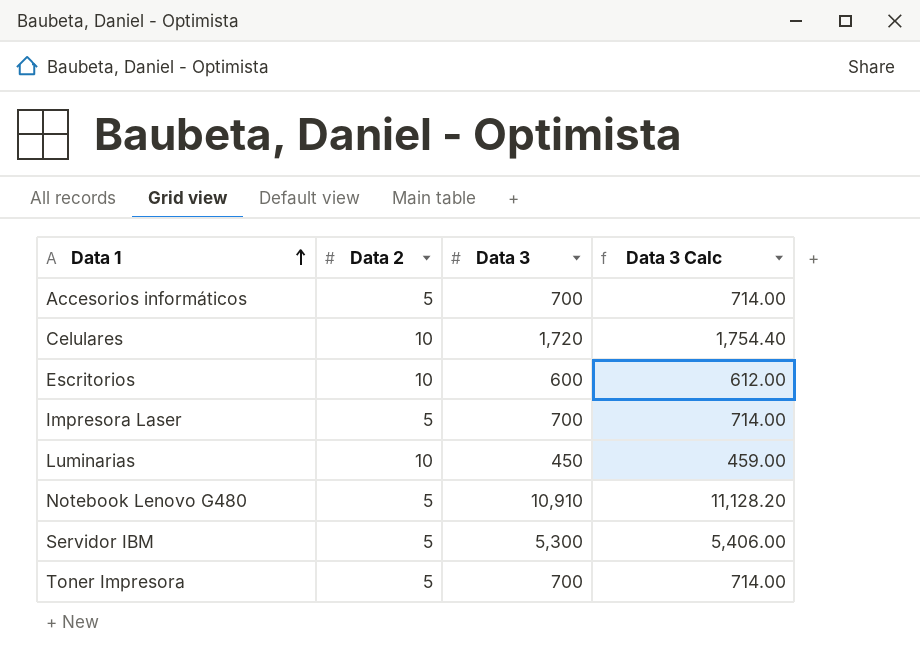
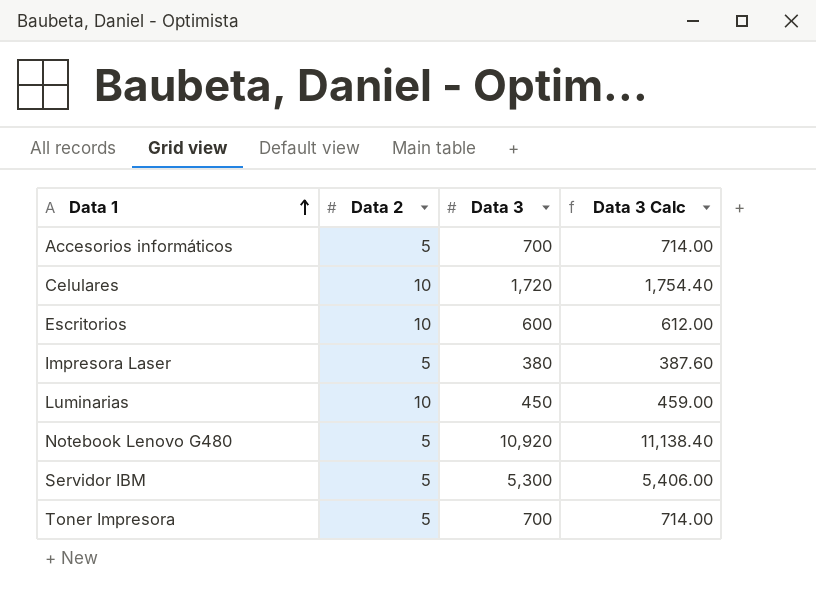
Impresora Laser | Data 3: 700 -> 380
Impresora Laser | Data 3 Calc: 714.00 -> 387.60
Notebook Lenovo G480 | Data 3: 10,910 -> 10,920
Notebook Lenovo G480 | Data 3 Calc: 11,128.20 -> 11,138.40

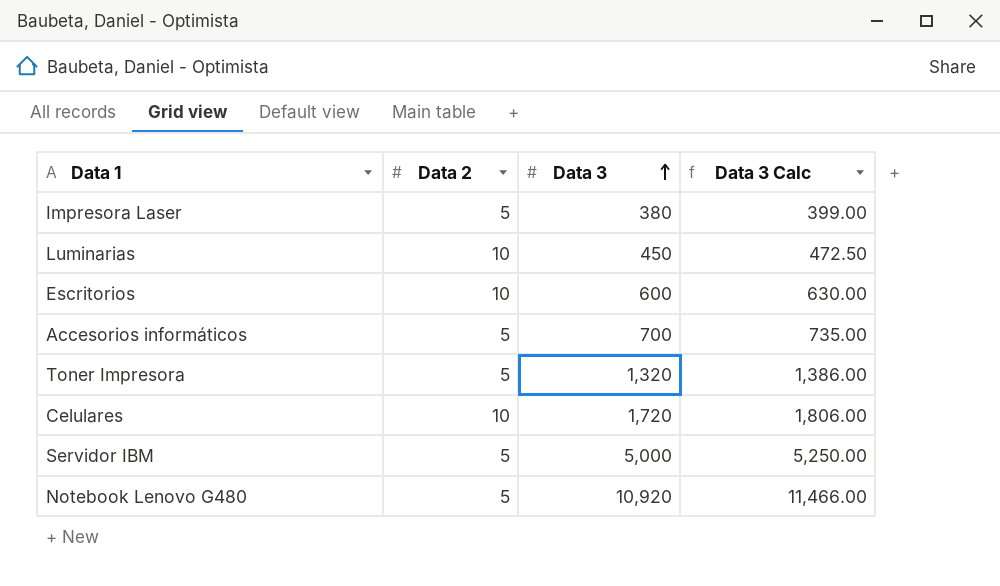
row order: Data 1 ascending -> Data 3 ascending
column Data 3 Calc | formula: [Data 3] * 1.02 -> [Data 3] * 1.05
Toner Impresora | Data 3: 700 -> 1,320
Servidor IBM | Data 3: 5,300 -> 5,000

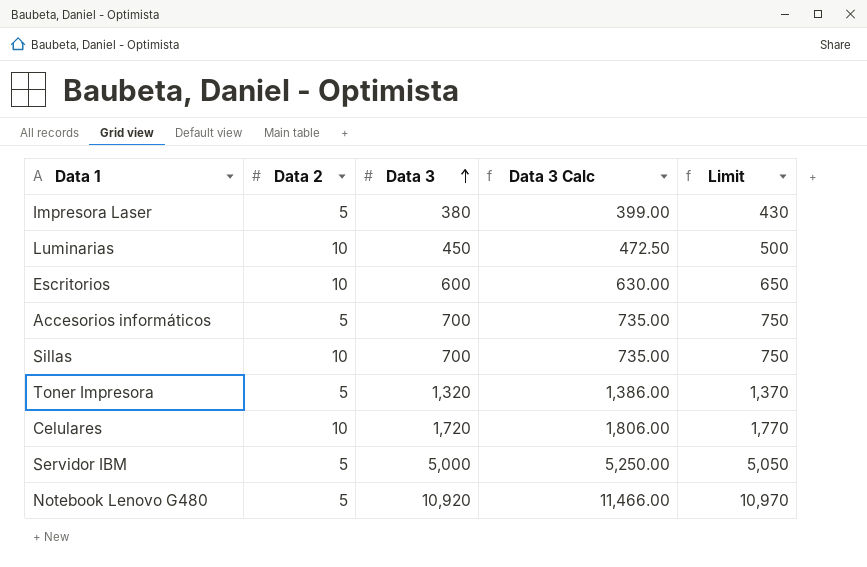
column Limit | formula: none -> [Data 3] + 50
row Sillas: none -> 10 | 700 | 735.00 | 750

